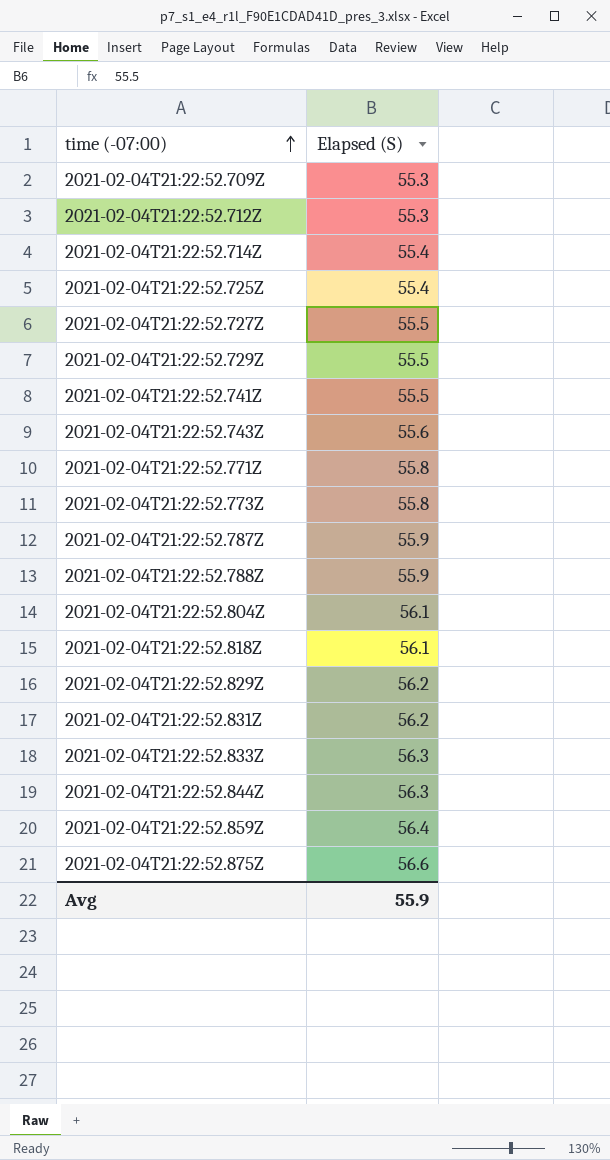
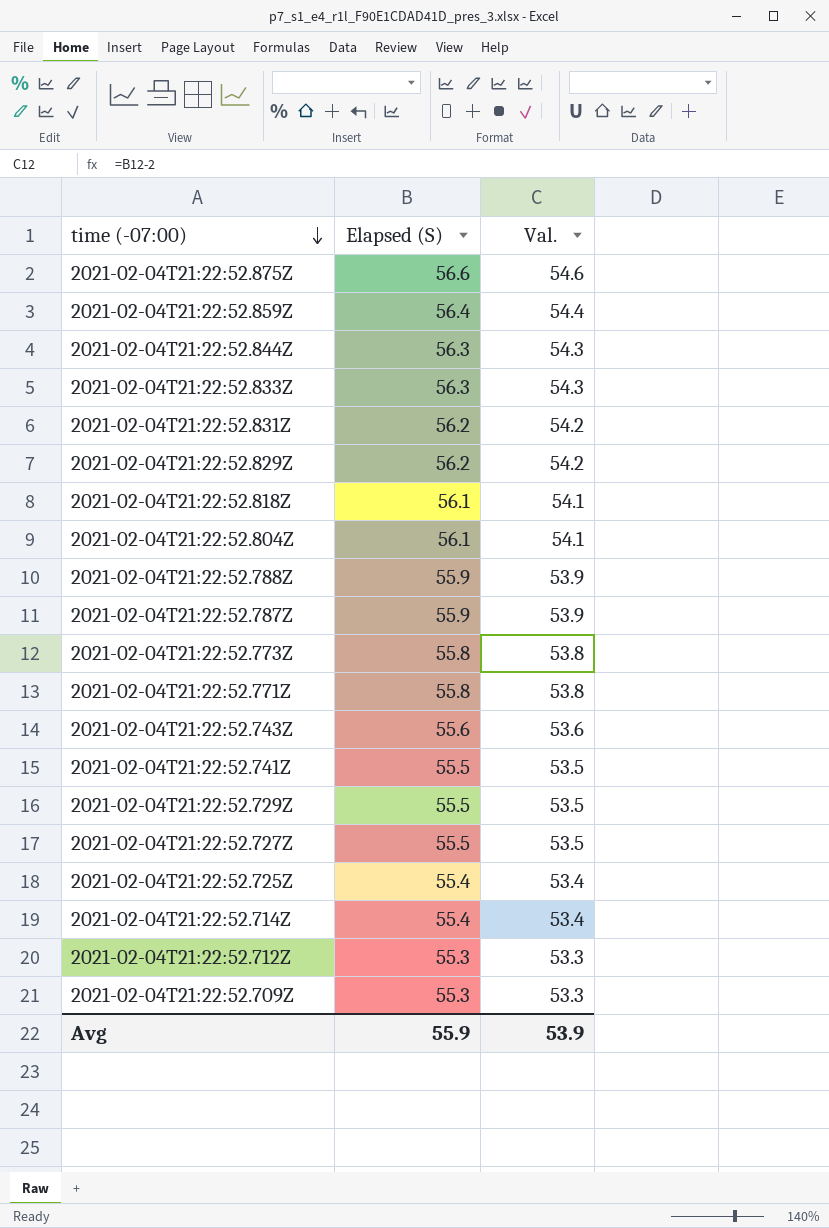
row order: time (-07:00) ascending -> time (-07:00) descending
column Val. | formula: none -> [Elapsed (S)] - 2

